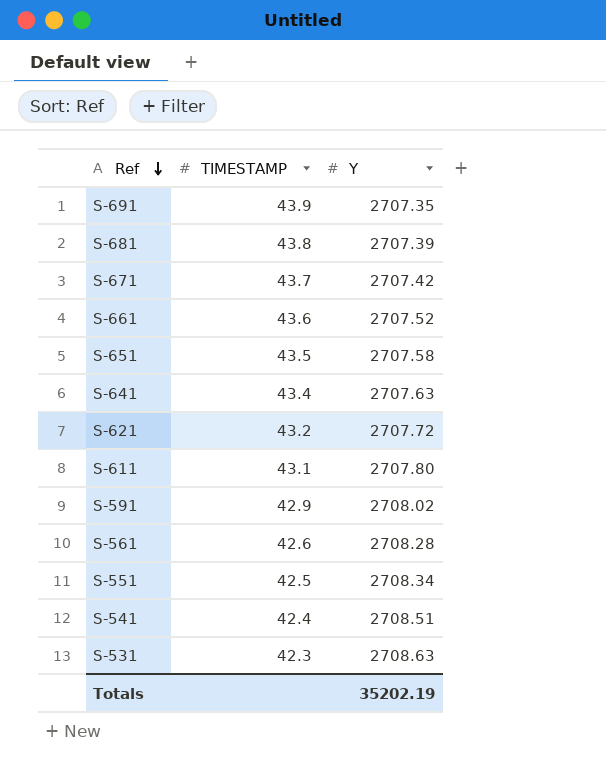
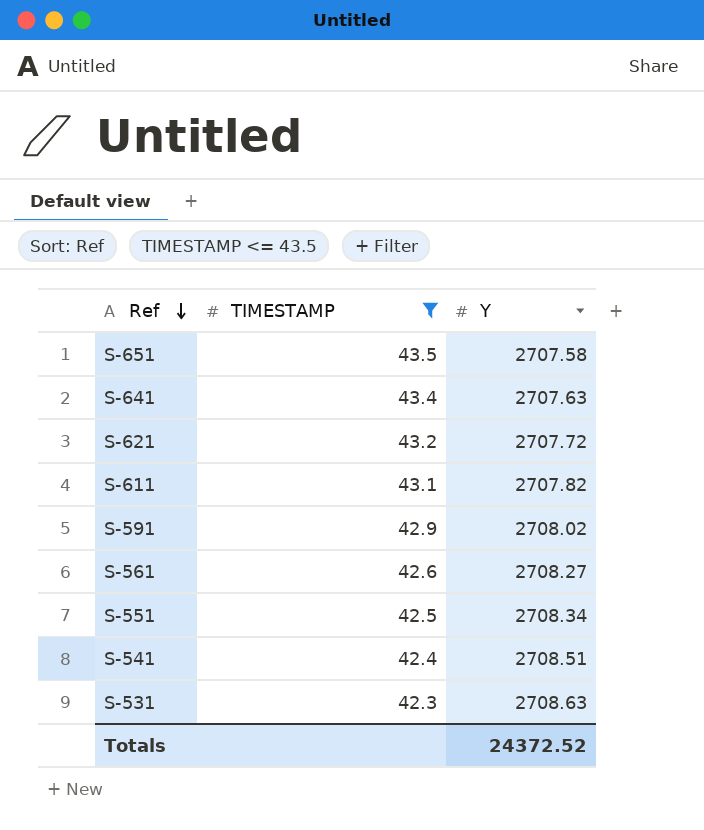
filter: none -> TIMESTAMP <= 43.5
S-611 | Y: 2707.80 -> 2707.82
S-561 | Y: 2708.28 -> 2708.27
Totals | Y: 35202.19 -> 24372.52

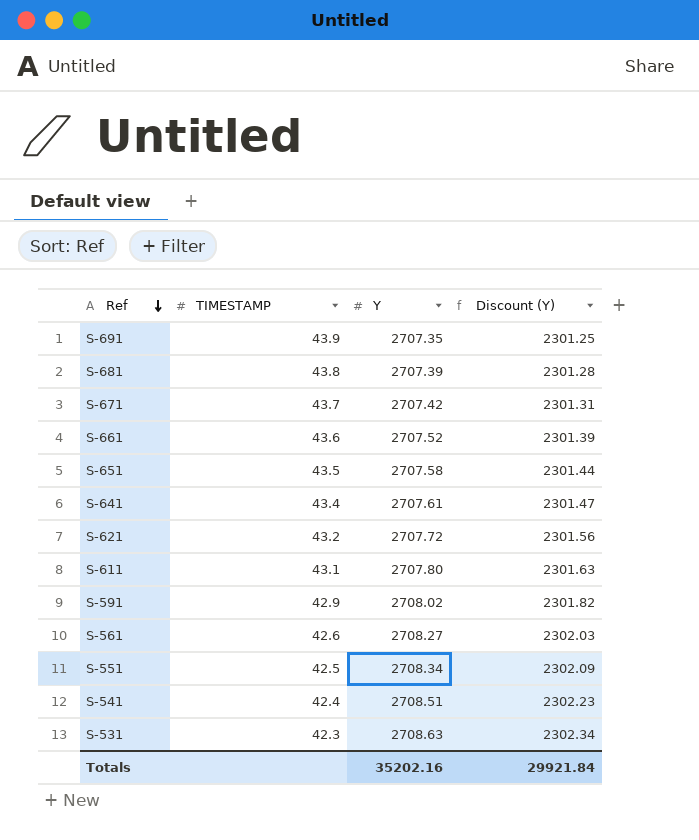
filter: TIMESTAMP <= 43.5 -> none
column Discount (Y) | formula: none -> [Y] * 0.85
S-641 | Y: 2707.63 -> 2707.61
S-611 | Y: 2707.82 -> 2707.80
Totals | Y: 24372.52 -> 35202.16

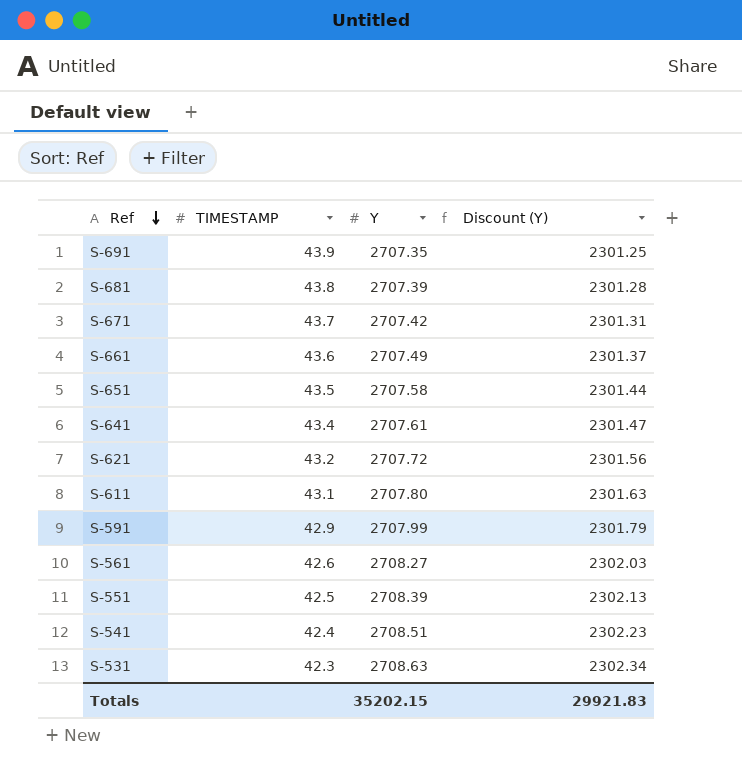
S-661 | Y: 2707.52 -> 2707.49
S-661 | Discount (Y): 2301.39 -> 2301.37
S-591 | Y: 2708.02 -> 2707.99
S-591 | Discount (Y): 2301.82 -> 2301.79
S-551 | Y: 2708.34 -> 2708.39
S-551 | Discount (Y): 2302.09 -> 2302.13
Totals | Y: 35202.16 -> 35202.15
Totals | Discount (Y): 29921.84 -> 29921.83

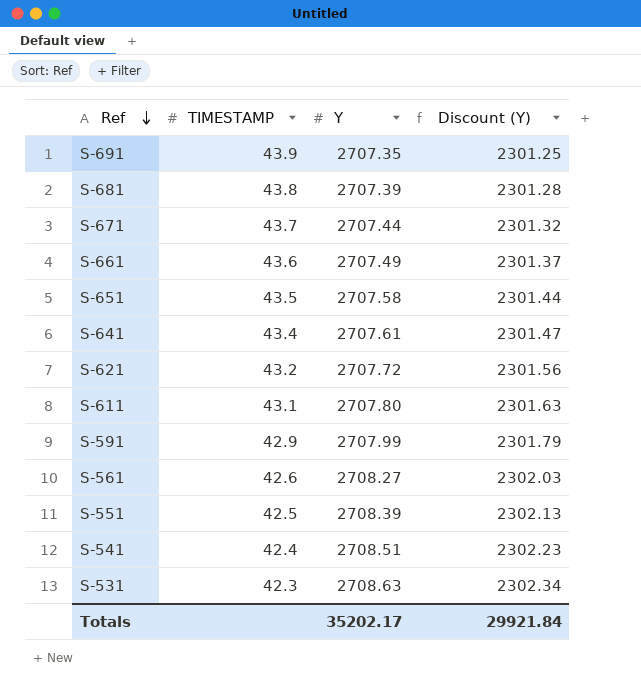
S-671 | Y: 2707.42 -> 2707.44
S-671 | Discount (Y): 2301.31 -> 2301.32
Totals | Y: 35202.15 -> 35202.17
Totals | Discount (Y): 29921.83 -> 29921.84

